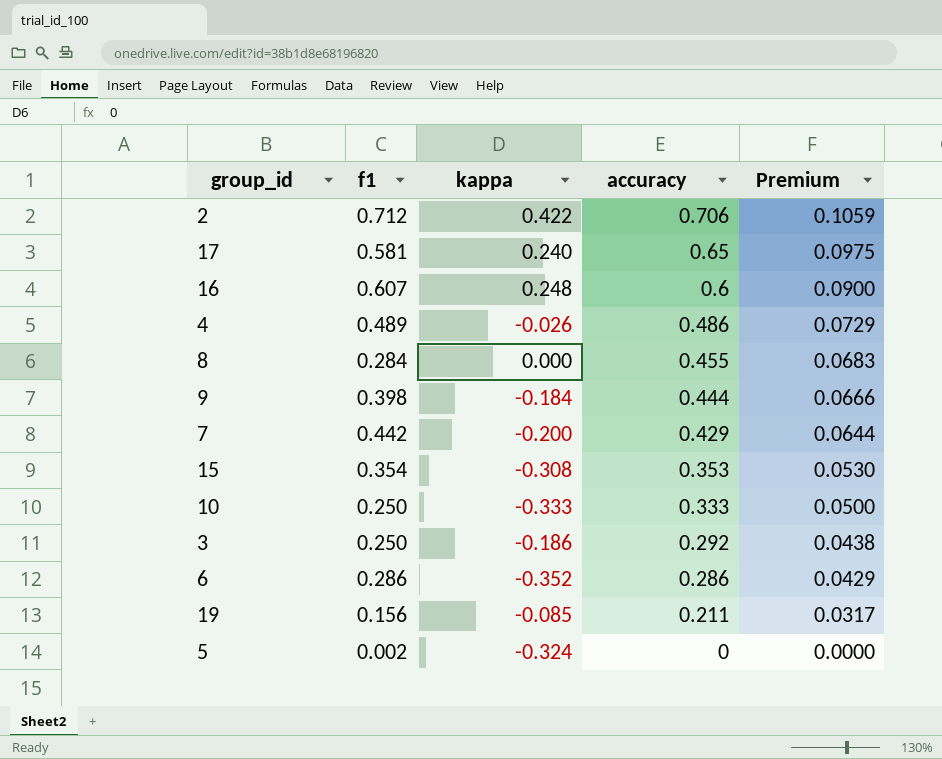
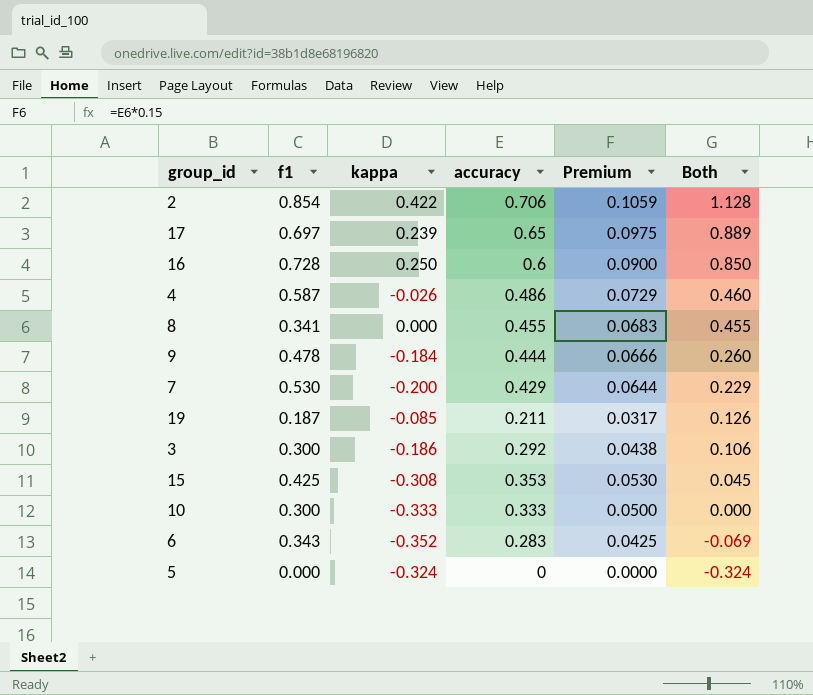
row order: accuracy descending -> Both descending
column Both | formula: none -> [kappa] + [accuracy]
2 | f1: 0.712 -> 0.854
17 | f1: 0.581 -> 0.697
17 | kappa: 0.240 -> 0.239
16 | f1: 0.607 -> 0.728
16 | kappa: 0.248 -> 0.250
4 | f1: 0.489 -> 0.587
8 | f1: 0.284 -> 0.341
9 | f1: 0.398 -> 0.478
7 | f1: 0.442 -> 0.530
19 | f1: 0.156 -> 0.187
3 | f1: 0.250 -> 0.300
15 | f1: 0.354 -> 0.425
10 | f1: 0.250 -> 0.300
6 | f1: 0.286 -> 0.343
6 | accuracy: 0.286 -> 0.283
6 | Premium: 0.0429 -> 0.0425
5 | f1: 0.002 -> 0.000

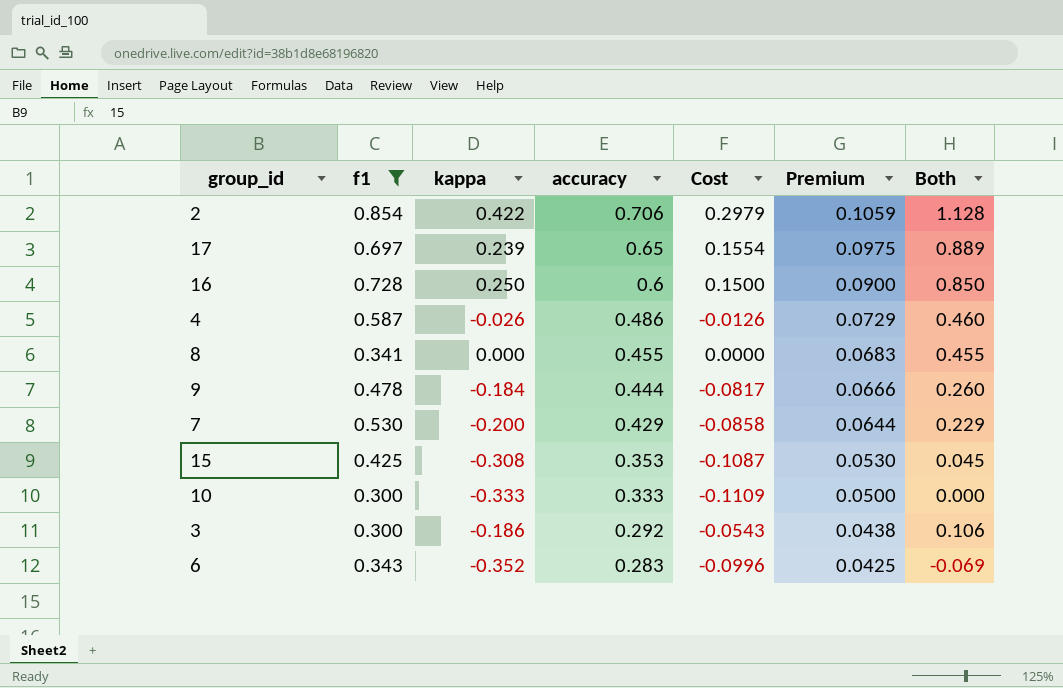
filter: none -> f1 >= 0.300
row order: Both descending -> accuracy descending
column Cost | formula: none -> [kappa] * [accuracy]

